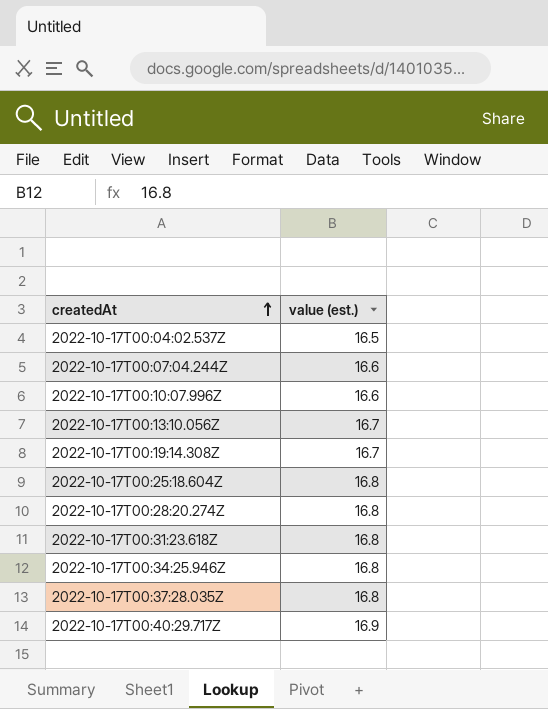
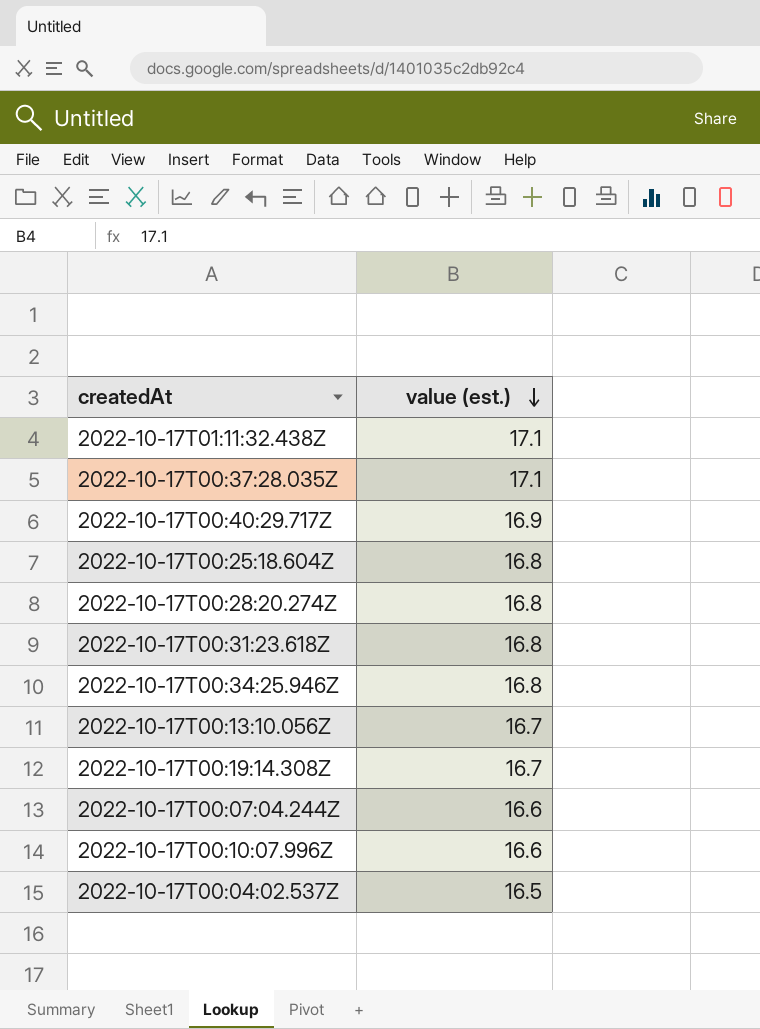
row order: createdAt ascending -> value (est.) descending
row 2022-10-17T01:11:32.438Z: none -> 17.1
2022-10-17T00:37:28.035Z | value (est.): 16.8 -> 17.1

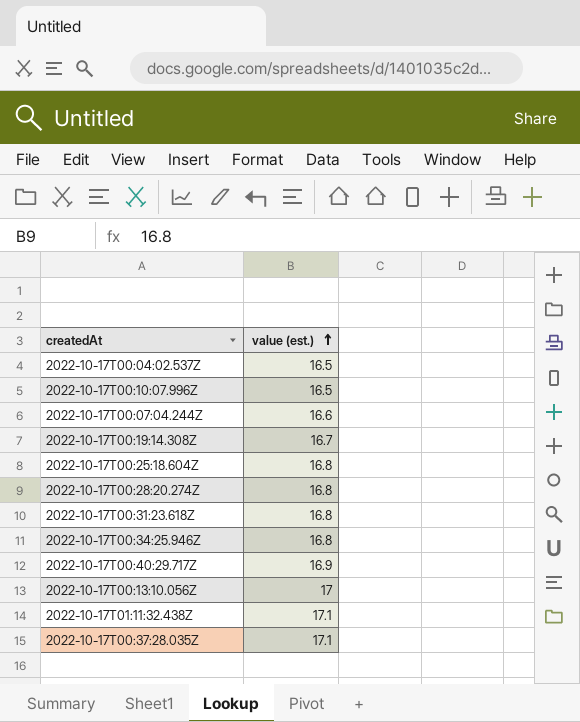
row order: value (est.) descending -> value (est.) ascending
2022-10-17T00:10:07.996Z | value (est.): 16.6 -> 16.5
2022-10-17T00:13:10.056Z | value (est.): 16.7 -> 17

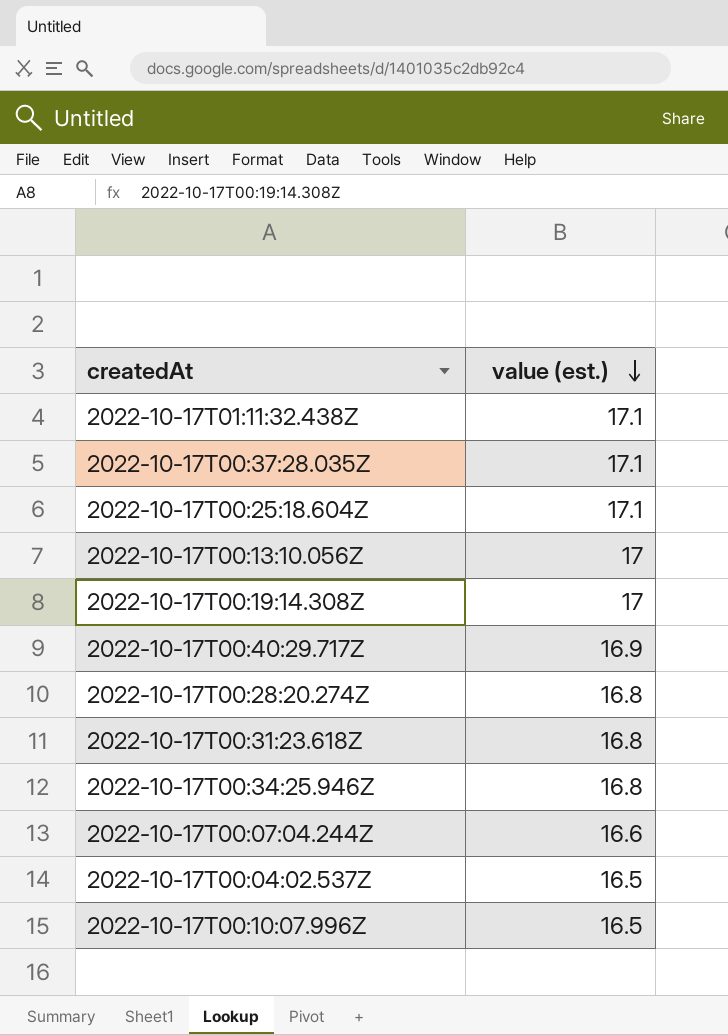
row order: value (est.) ascending -> value (est.) descending
2022-10-17T00:25:18.604Z | value (est.): 16.8 -> 17.1
2022-10-17T00:19:14.308Z | value (est.): 16.7 -> 17

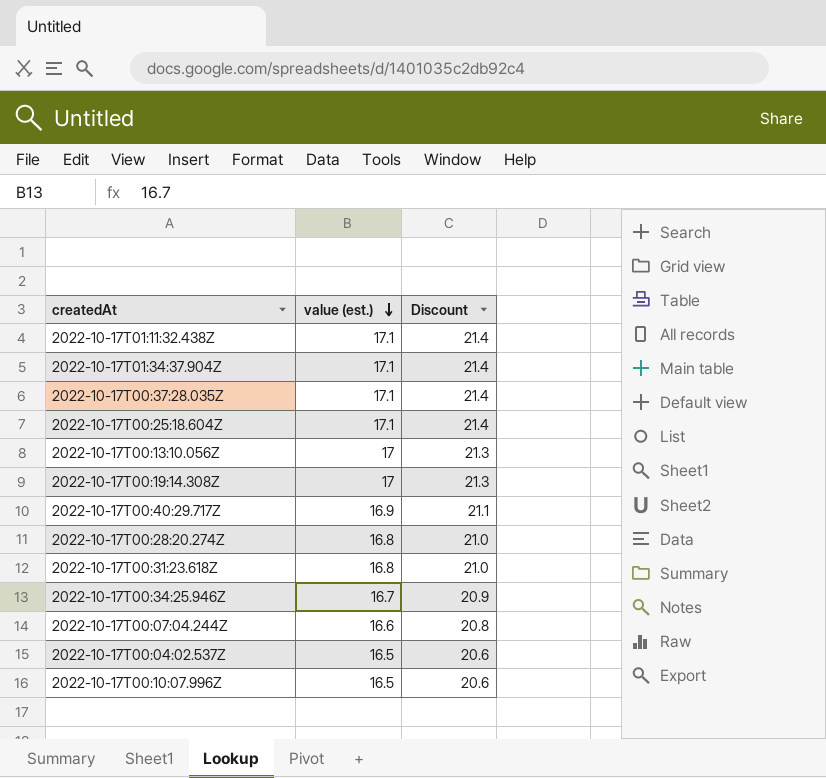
column Discount | formula: none -> [value (est.)] * 1.25
row 2022-10-17T01:34:37.904Z: none -> 17.1 | 21.4
2022-10-17T00:34:25.946Z | value (est.): 16.8 -> 16.7

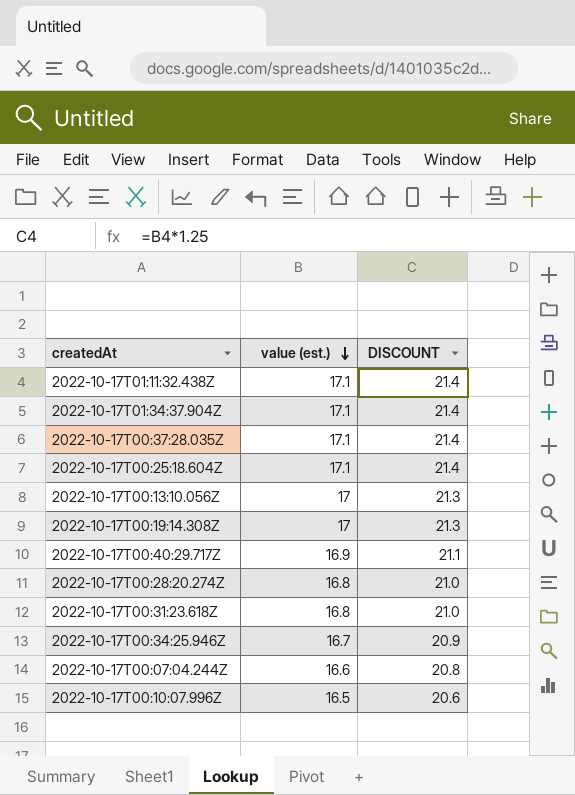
column name: Discount -> DISCOUNT
row 2022-10-17T00:04:02.537Z: 16.5 | 20.6 -> none

